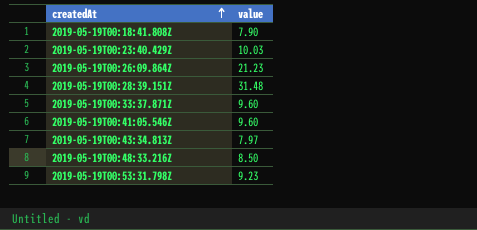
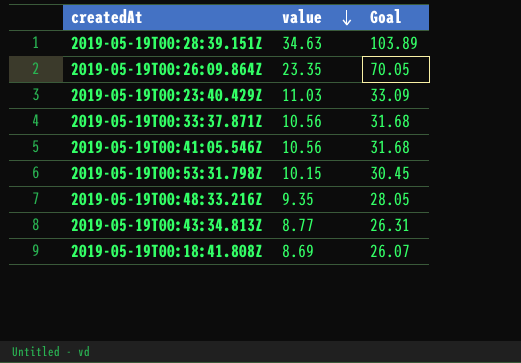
row order: createdAt ascending -> value descending
column Goal | formula: none -> [value] * 3
2019-05-19T00:28:39.151Z | value: 31.48 -> 34.63
2019-05-19T00:26:09.864Z | value: 21.23 -> 23.35
2019-05-19T00:23:40.429Z | value: 10.03 -> 11.03
2019-05-19T00:33:37.871Z | value: 9.60 -> 10.56
2019-05-19T00:41:05.546Z | value: 9.60 -> 10.56
2019-05-19T00:53:31.798Z | value: 9.23 -> 10.15
2019-05-19T00:48:33.216Z | value: 8.50 -> 9.35
2019-05-19T00:43:34.813Z | value: 7.97 -> 8.77
2019-05-19T00:18:41.808Z | value: 7.90 -> 8.69

